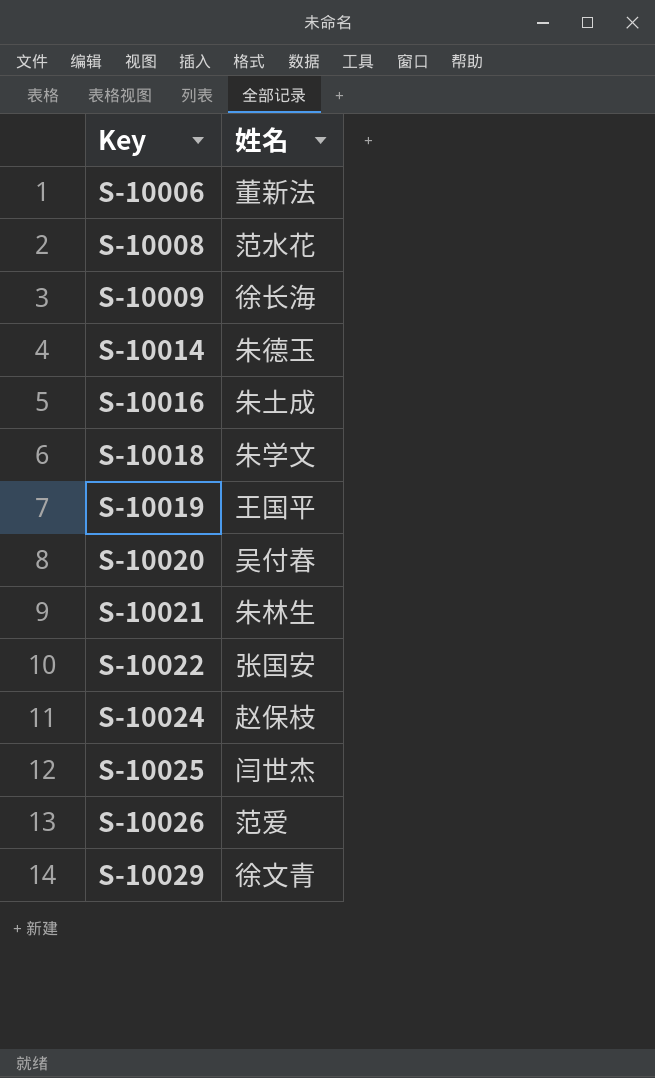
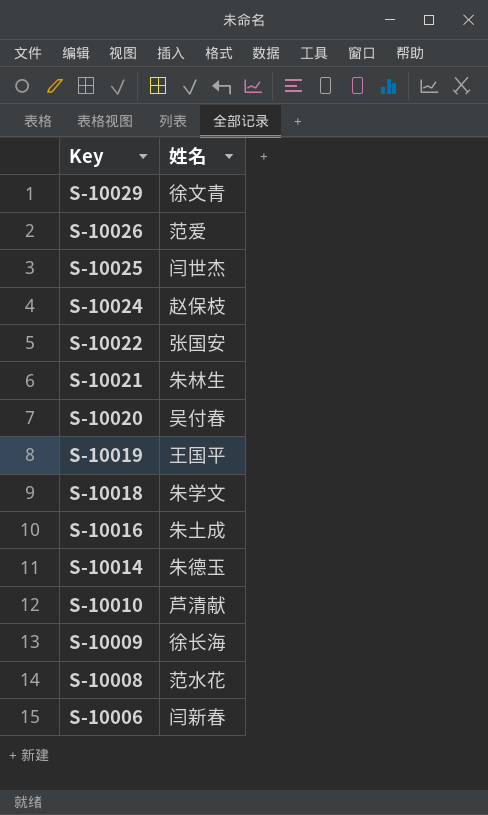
row order: Key ascending -> Key descending
row S-10010: none -> 芦清献
S-10006 | 姓名: 董新法 -> 闫新春

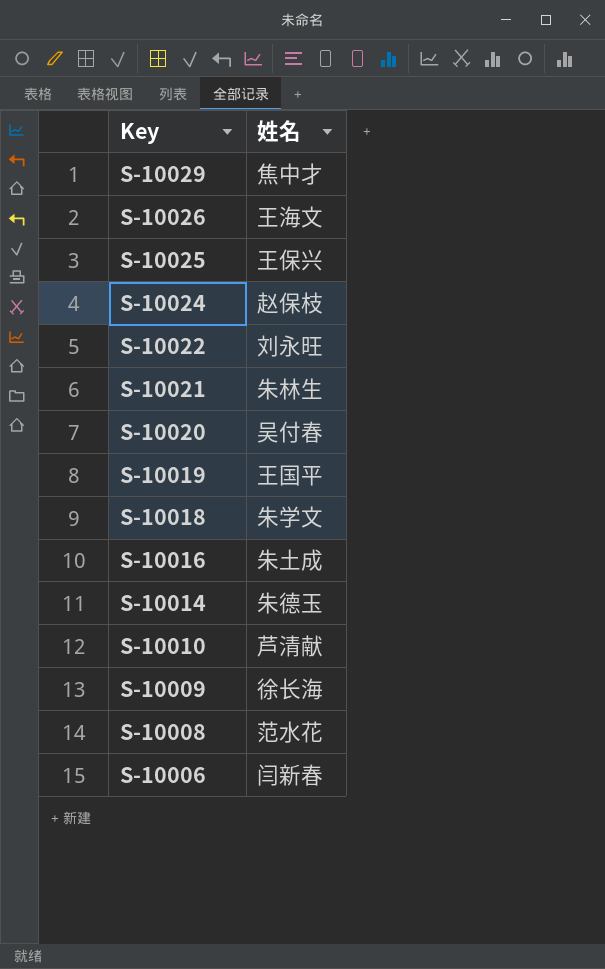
S-10029 | 姓名: 徐文青 -> 焦中才
S-10026 | 姓名: 范爱 -> 王海文
S-10025 | 姓名: 闫世杰 -> 王保兴
S-10022 | 姓名: 张国安 -> 刘永旺

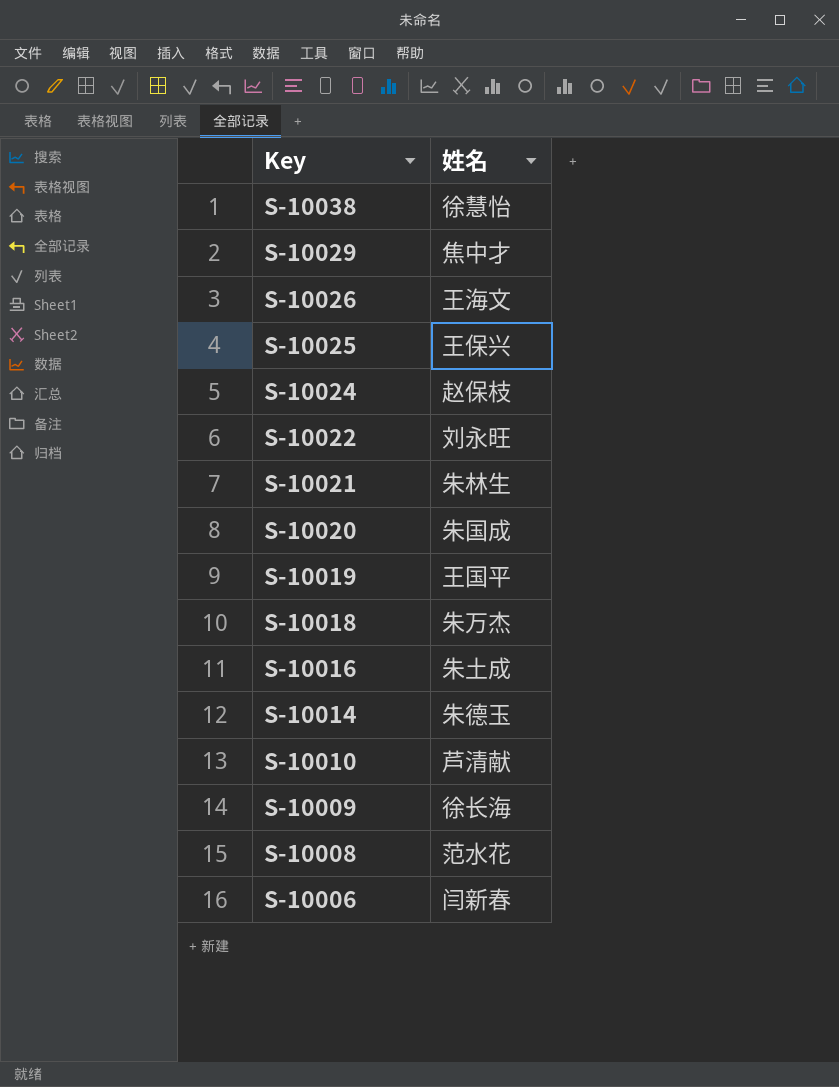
row S-10038: none -> 徐慧怡
S-10020 | 姓名: 吴付春 -> 朱国成
S-10018 | 姓名: 朱学文 -> 朱万杰

